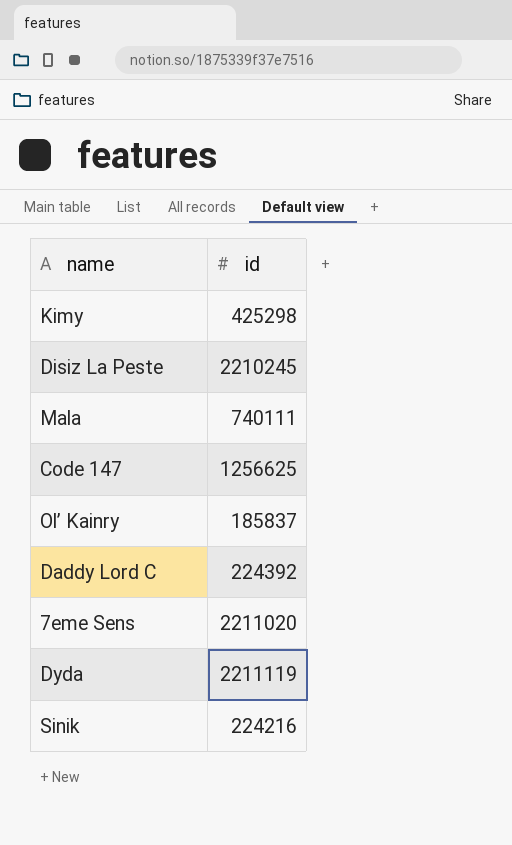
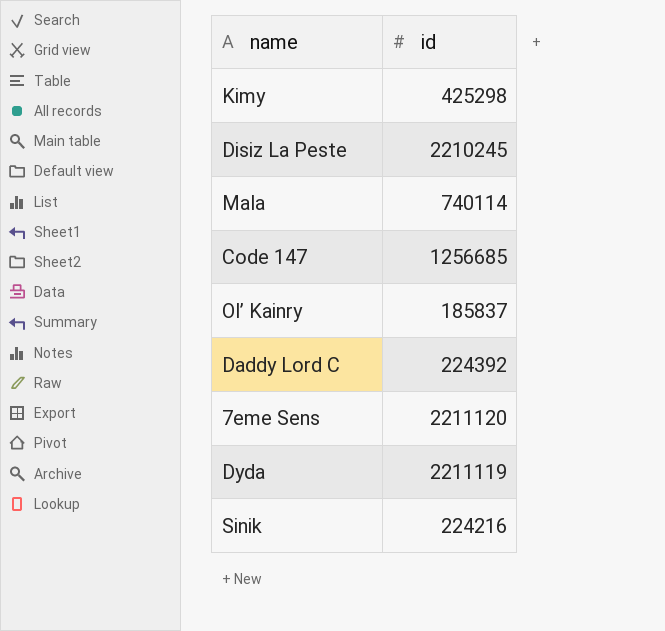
Mala | id: 740111 -> 740114
Code 147 | id: 1256625 -> 1256685
7eme Sens | id: 2211020 -> 2211120

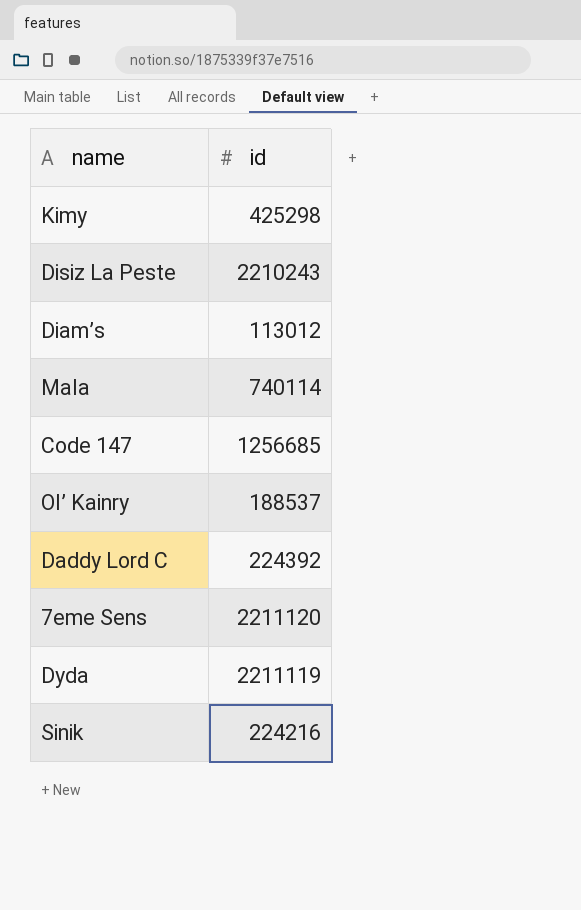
Disiz La Peste | id: 2210245 -> 2210243
row Diam’s: none -> 113012
Ol’ Kainry | id: 185837 -> 188537

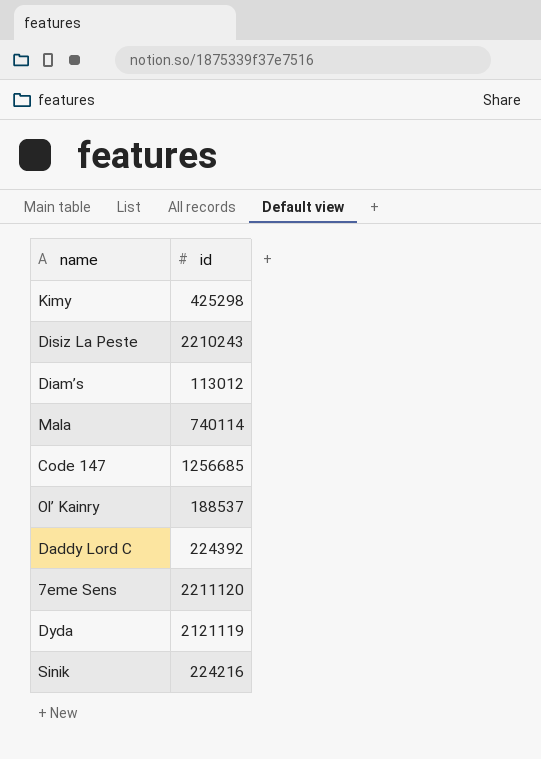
Dyda | id: 2211119 -> 2121119

